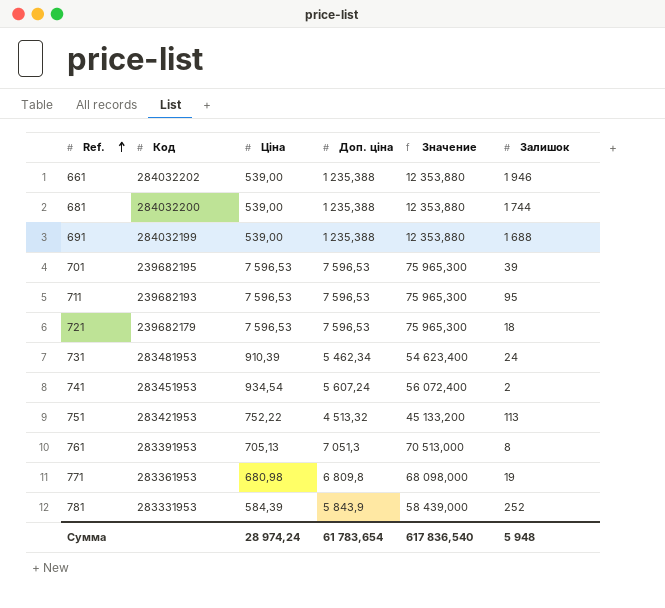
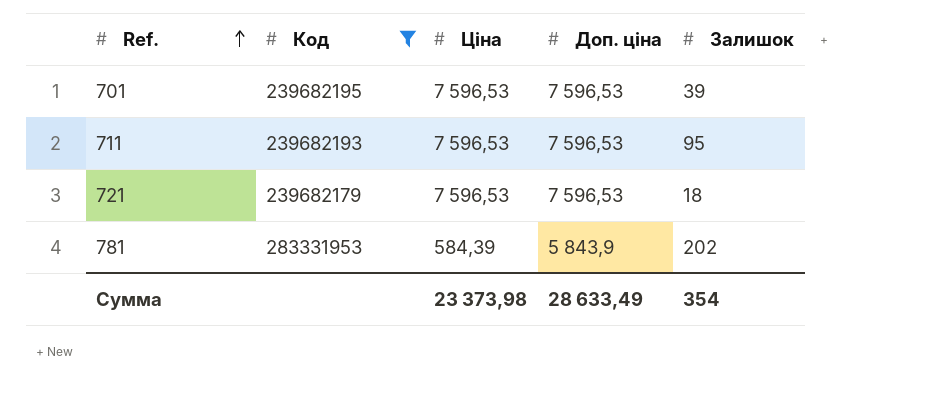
filter: none -> Код <= 283331953
column Значение | formula: [Доп. ціна] * 10 -> none
781 | Залишок: 252 -> 202
Сумма | Ціна: 28 974,24 -> 23 373,98
Сумма | Доп. ціна: 61 783,654 -> 28 633,49
Сумма | Залишок: 5 948 -> 354

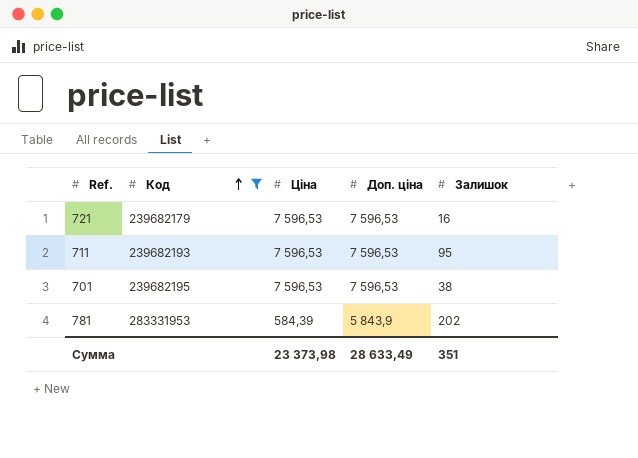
row order: Ref. ascending -> Код ascending
721 | Залишок: 18 -> 16
701 | Залишок: 39 -> 38
Сумма | Залишок: 354 -> 351

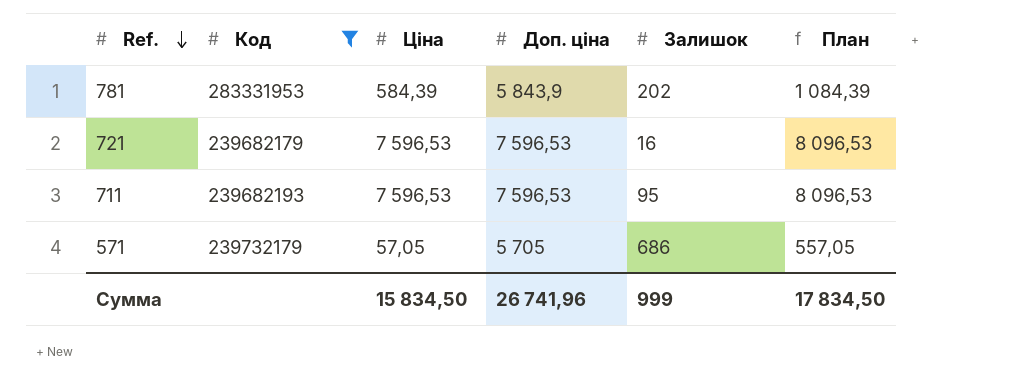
row order: Код ascending -> Ref. descending
column План | formula: none -> [Ціна] + 500
row 701: 239682195 | 7 596,53 | 7 596,53 | 38 -> none
row 571: none -> 239732179 | 57,05 | 5 705 | 686 | 557,05
Сумма | Ціна: 23 373,98 -> 15 834,50
Сумма | Доп. ціна: 28 633,49 -> 26 741,96
Сумма | Залишок: 351 -> 999

